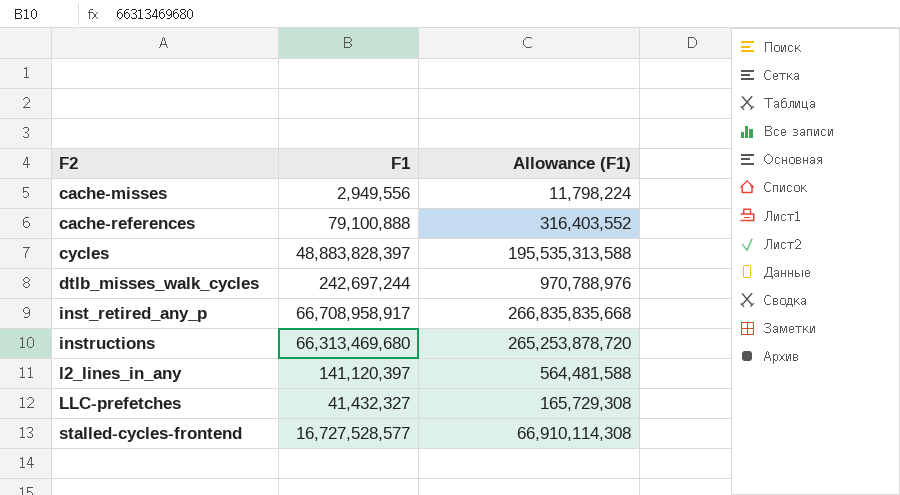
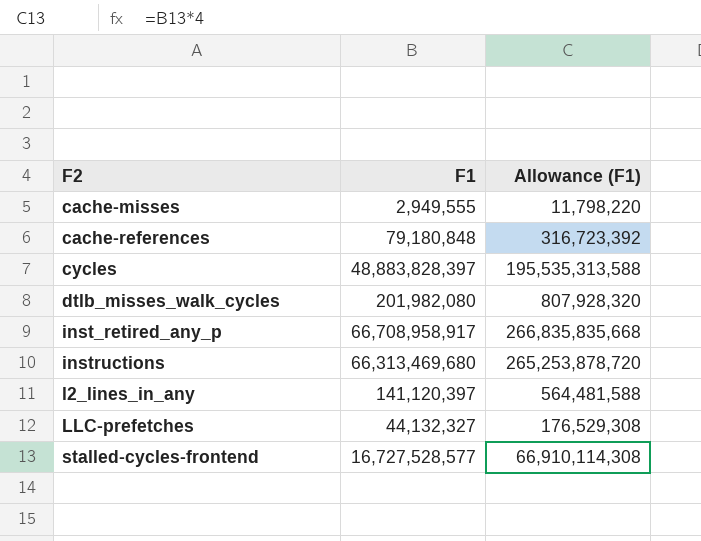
cache-misses | F1: 2,949,556 -> 2,949,555
cache-misses | Allowance (F1): 11,798,224 -> 11,798,220
cache-references | F1: 79,100,888 -> 79,180,848
cache-references | Allowance (F1): 316,403,552 -> 316,723,392
dtlb_misses_walk_cycles | F1: 242,697,244 -> 201,982,080
dtlb_misses_walk_cycles | Allowance (F1): 970,788,976 -> 807,928,320
LLC-prefetches | F1: 41,432,327 -> 44,132,327
LLC-prefetches | Allowance (F1): 165,729,308 -> 176,529,308

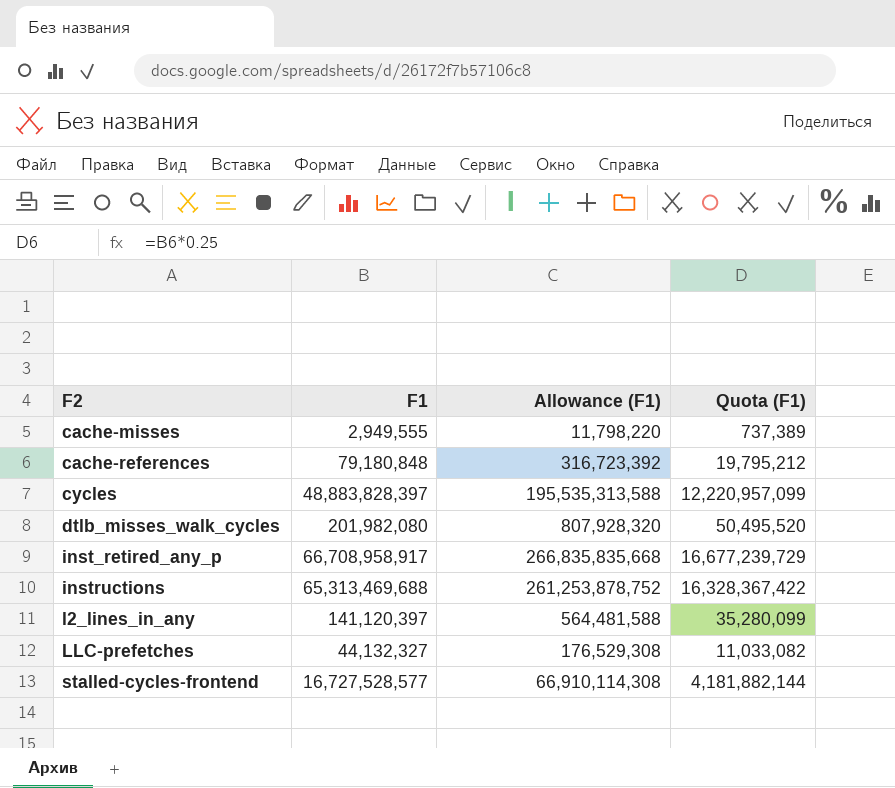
column Quota (F1) | formula: none -> [F1] * 0.25
instructions | F1: 66,313,469,680 -> 65,313,469,688
instructions | Allowance (F1): 265,253,878,720 -> 261,253,878,752

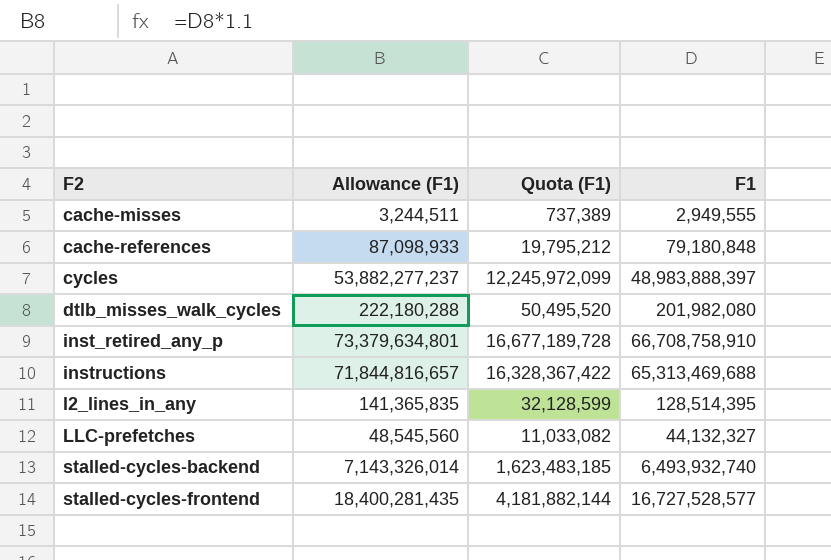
column Allowance (F1) | formula: [F1] * 4 -> [F1] * 1.1
column F1 | position: 2 -> 4
cycles | Quota (F1): 12,220,957,099 -> 12,245,972,099
cycles | F1: 48,883,828,397 -> 48,983,888,397
inst_retired_any_p | Quota (F1): 16,677,239,729 -> 16,677,189,728
inst_retired_any_p | F1: 66,708,958,917 -> 66,708,758,910
l2_lines_in_any | Quota (F1): 35,280,099 -> 32,128,599
l2_lines_in_any | F1: 141,120,397 -> 128,514,395
row stalled-cycles-backend: none -> 7,143,326,014 | 1,623,483,185 | 6,493,932,740

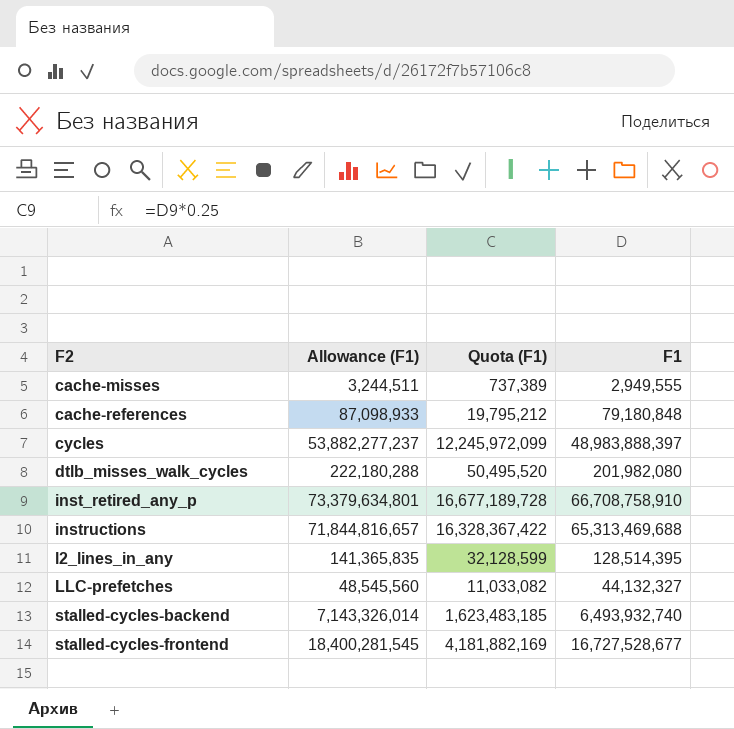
stalled-cycles-frontend | Allowance (F1): 18,400,281,435 -> 18,400,281,545
stalled-cycles-frontend | Quota (F1): 4,181,882,144 -> 4,181,882,169
stalled-cycles-frontend | F1: 16,727,528,577 -> 16,727,528,677

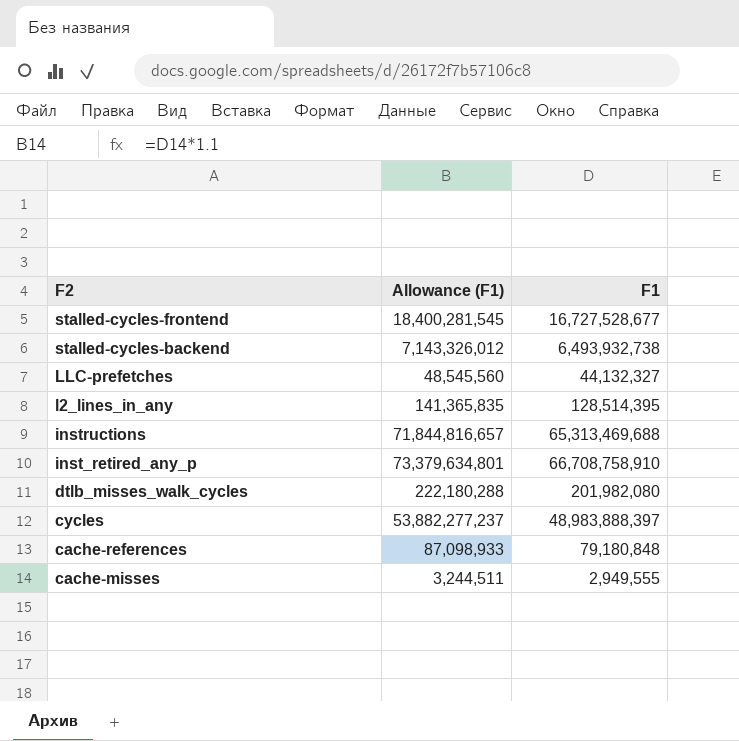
row order: F2 ascending -> F2 descending
column Quota (F1) | formula: [F1] * 0.25 -> none
stalled-cycles-backend | Allowance (F1): 7,143,326,014 -> 7,143,326,012
stalled-cycles-backend | F1: 6,493,932,740 -> 6,493,932,738

